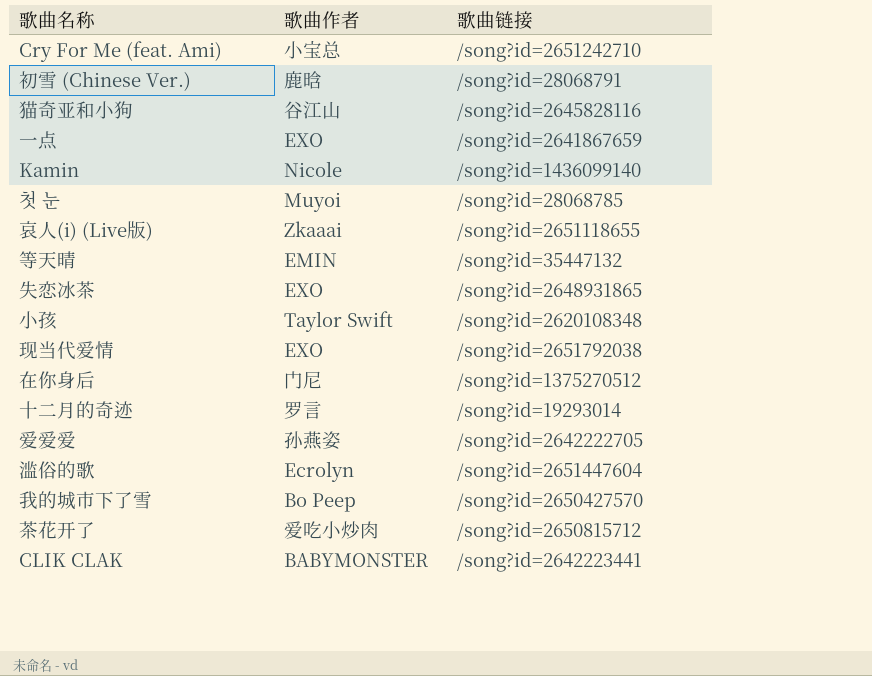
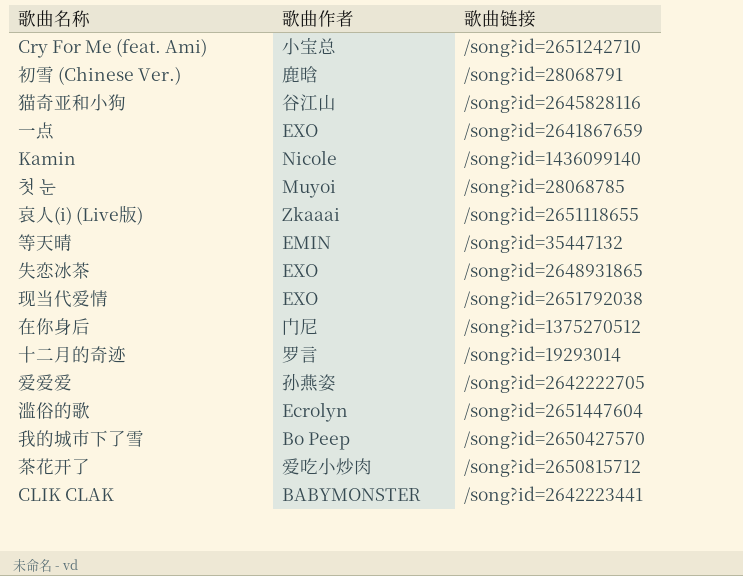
row 小孩: Taylor Swift | /song?id=2620108348 -> none

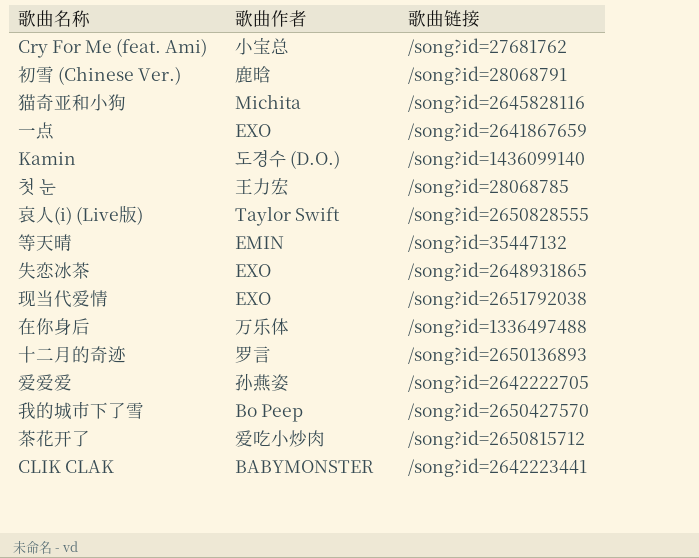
row 滥俗的歌: Ecrolyn | /song?id=2651447604 -> none
Cry For Me (feat. Ami) | 歌曲链接: /song?id=2651242710 -> /song?id=27681762
猫奇亚和小狗 | 歌曲作者: 谷江山 -> Michita
Kamin | 歌曲作者: Nicole -> 도경수 (D.O.)
첫 눈 | 歌曲作者: Muyoi -> 王力宏
哀人(i) (Live版) | 歌曲作者: Zkaaai -> Taylor Swift
哀人(i) (Live版) | 歌曲链接: /song?id=2651118655 -> /song?id=2650828555
在你身后 | 歌曲作者: 门尼 -> 万乐体
在你身后 | 歌曲链接: /song?id=1375270512 -> /song?id=1336497488
十二月的奇迹 | 歌曲链接: /song?id=19293014 -> /song?id=2650136893

